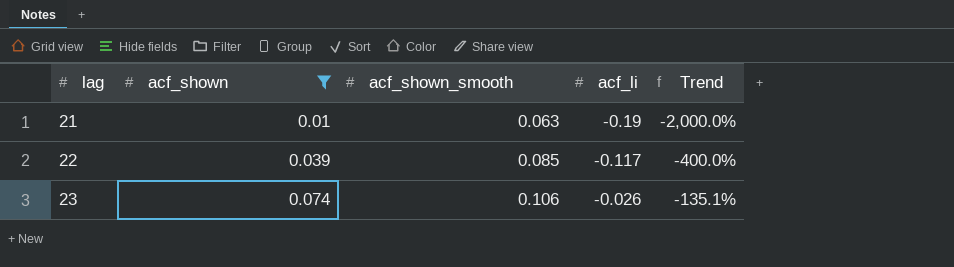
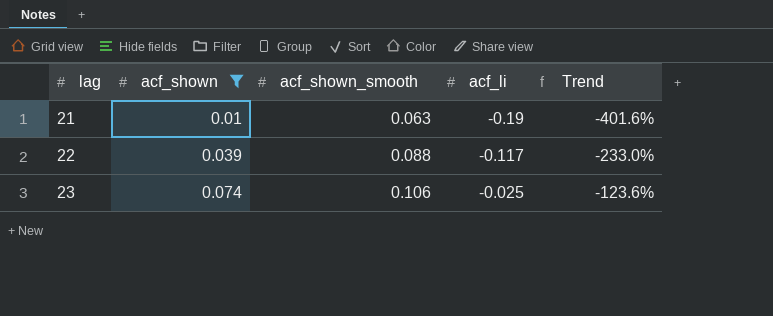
column Trend | formula: ([acf_li] - [acf_shown]) / [acf_shown] -> ([acf_li] - [acf_shown_smooth]) / [acf_shown_smooth]
22 | acf_shown_smooth: 0.085 -> 0.088
23 | acf_li: -0.026 -> -0.025

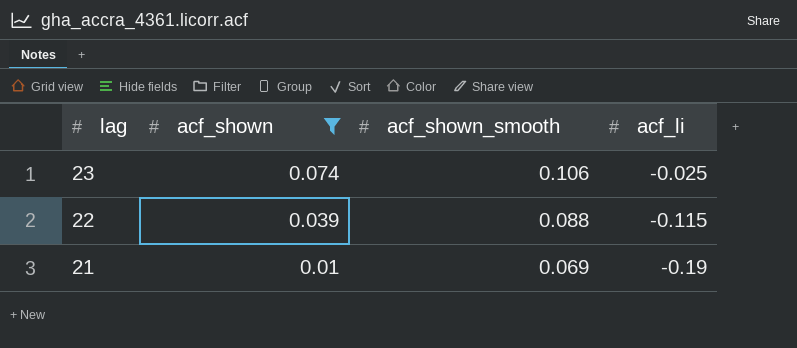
row order: lag ascending -> lag descending
column Trend | formula: ([acf_li] - [acf_shown_smooth]) / [acf_shown_smooth] -> none
22 | acf_li: -0.117 -> -0.115
21 | acf_shown_smooth: 0.063 -> 0.069

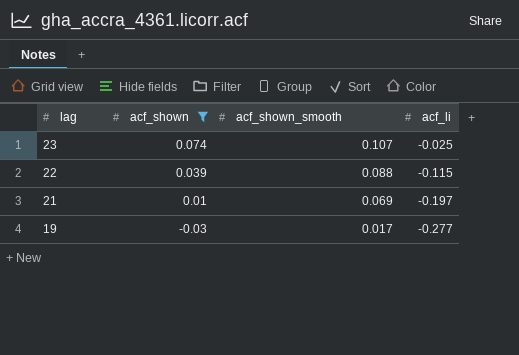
23 | acf_shown_smooth: 0.106 -> 0.107
21 | acf_li: -0.19 -> -0.197
row 19: none -> -0.03 | 0.017 | -0.277

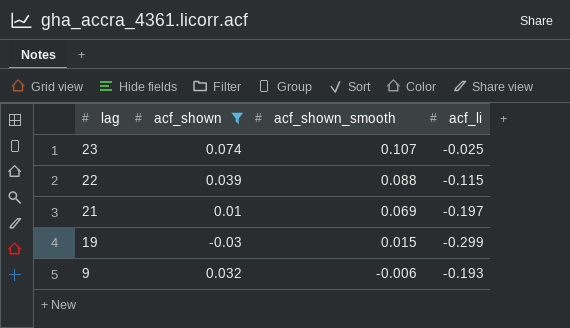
19 | acf_shown_smooth: 0.017 -> 0.015
19 | acf_li: -0.277 -> -0.299
row 9: none -> 0.032 | -0.006 | -0.193

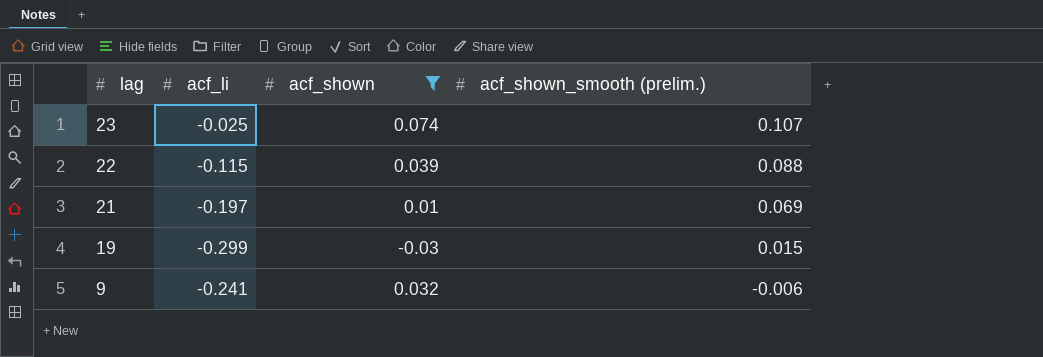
column acf_li | position: 4 -> 2
column name: acf_shown_smooth -> acf_shown_smooth (prelim.)
9 | acf_li: -0.193 -> -0.241

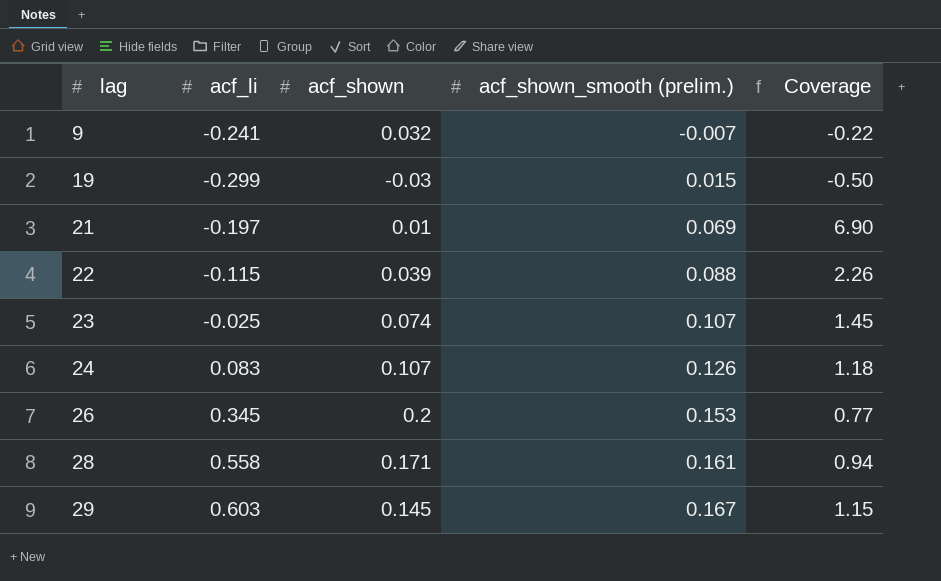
filter: acf_shown <= 0.074 -> none
row order: lag descending -> lag ascending
column Coverage | formula: none -> [acf_shown_smooth (prelim.)] / [acf_shown]
9 | acf_shown_smooth (prelim.): -0.006 -> -0.007

